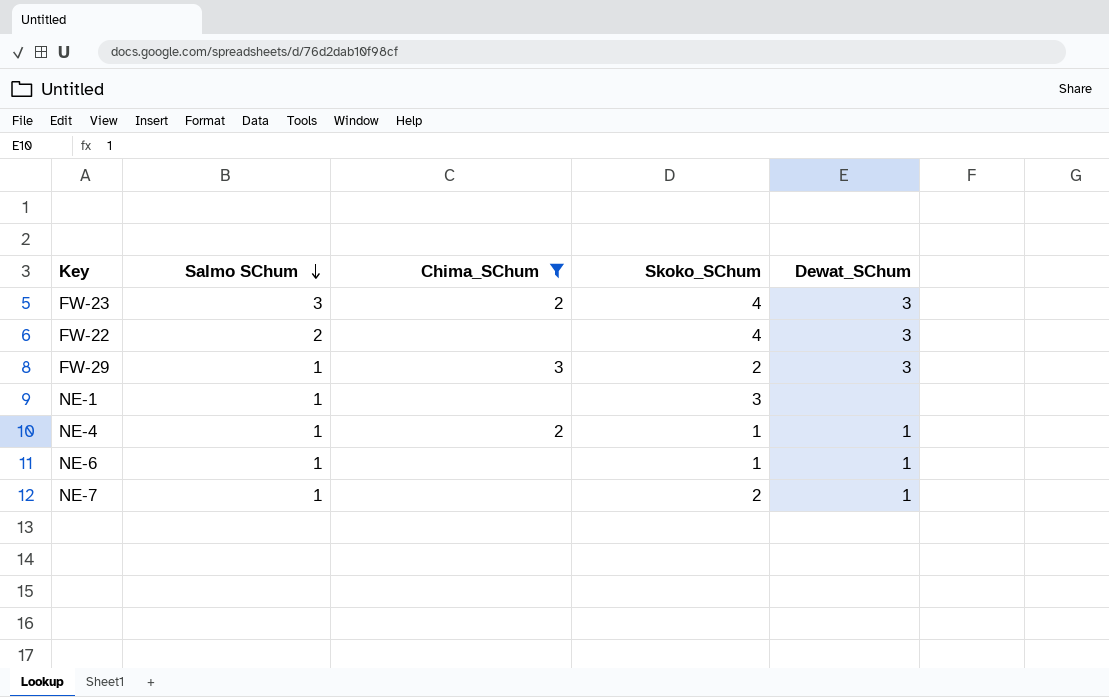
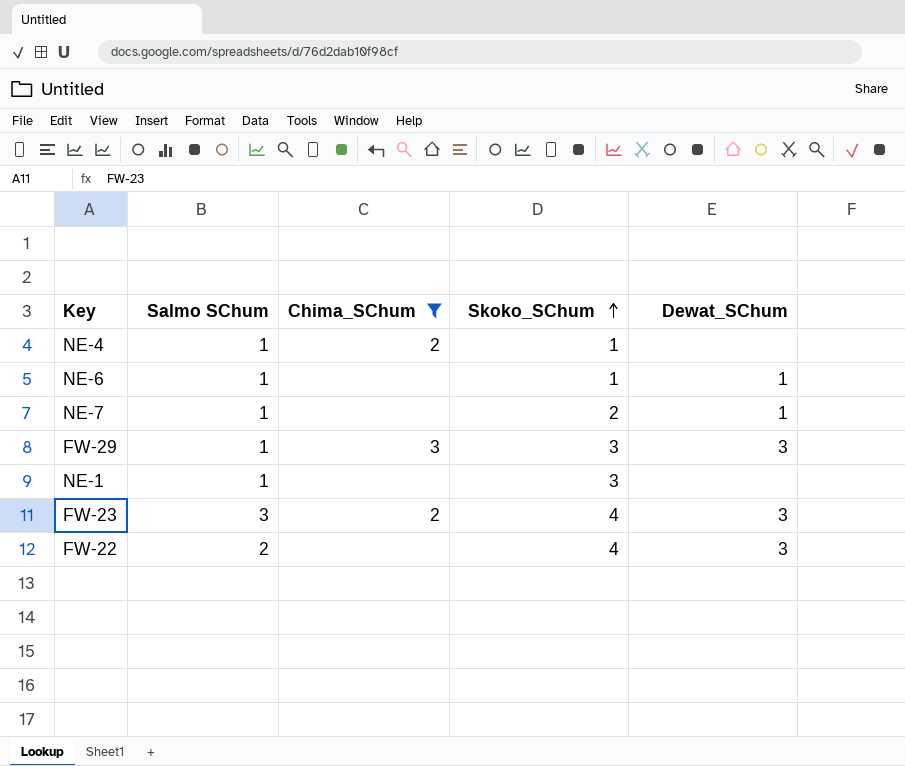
row order: Salmo SChum descending -> Skoko_SChum ascending
NE-4 | Dewat_SChum: 1 -> none
FW-29 | Skoko_SChum: 2 -> 3

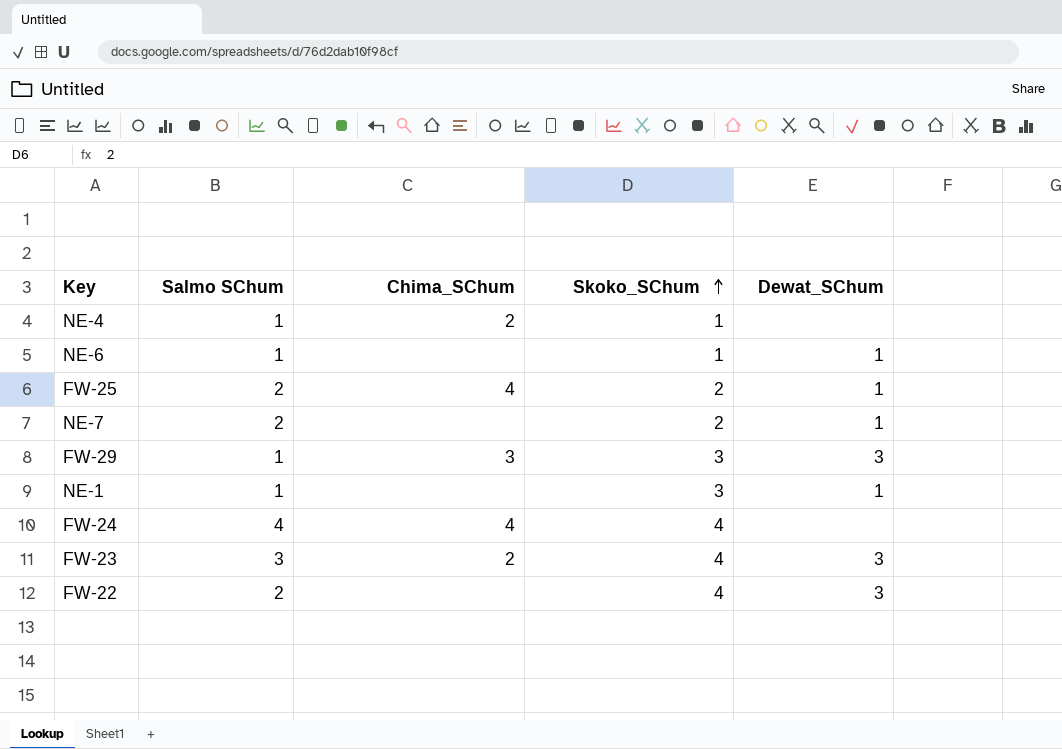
filter: Chima_SChum != 4 -> none
NE-7 | Salmo SChum: 1 -> 2
NE-1 | Dewat_SChum: none -> 1

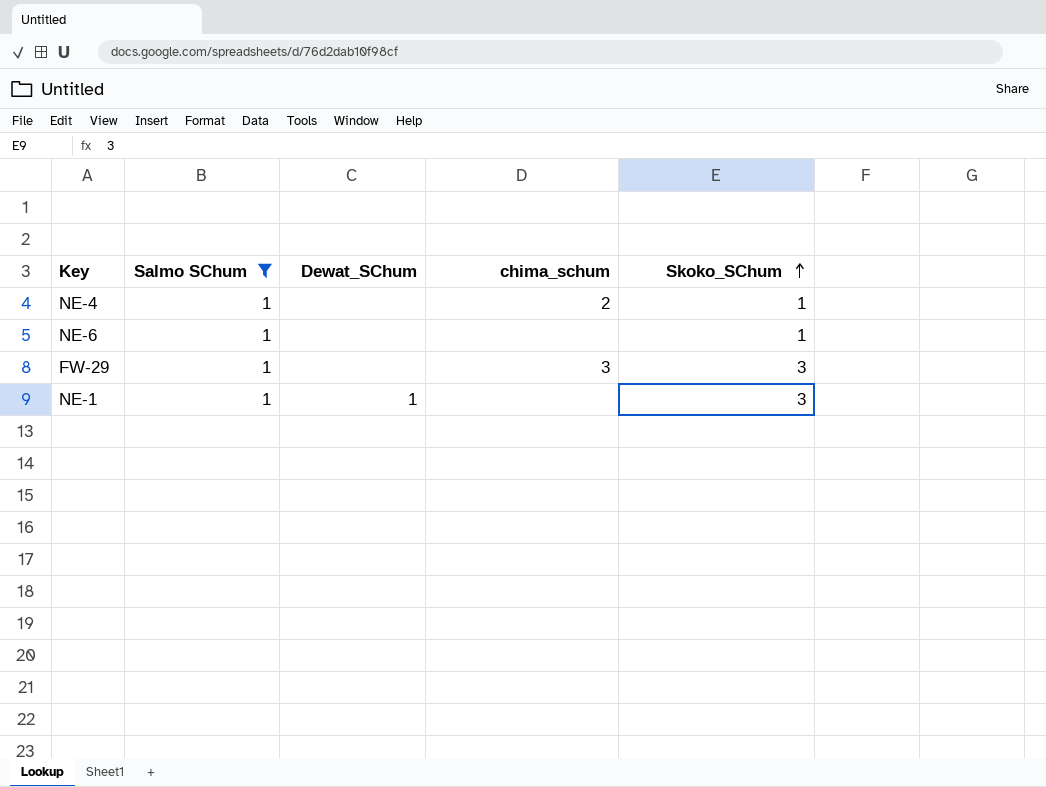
filter: none -> Salmo SChum = 1
column Dewat_SChum | position: 5 -> 3
column name: Chima_SChum -> chima_schum
NE-6 | Dewat_SChum: 1 -> none
FW-29 | Dewat_SChum: 3 -> none

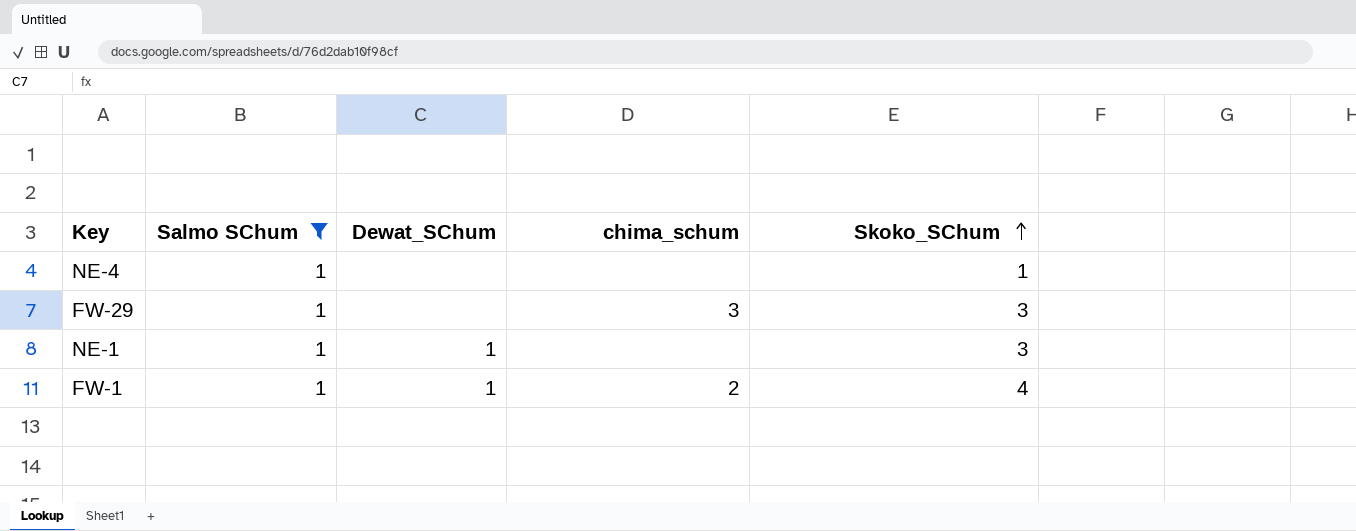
row NE-6: 1 | none | none | 1 -> none
NE-4 | chima_schum: 2 -> none
row FW-1: none -> 1 | 1 | 2 | 4

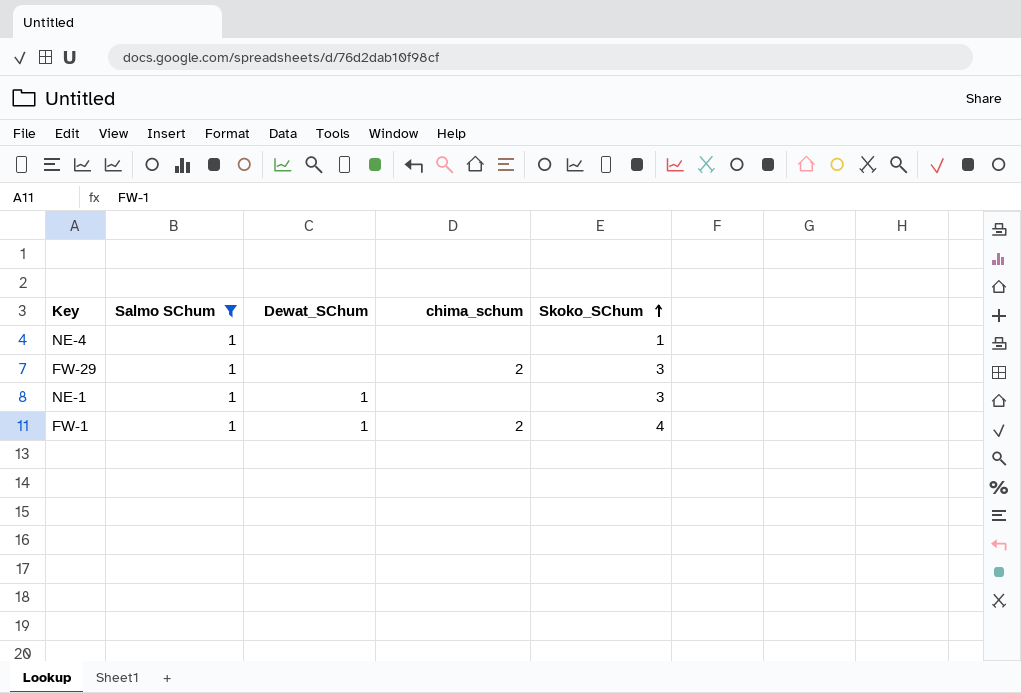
FW-29 | chima_schum: 3 -> 2

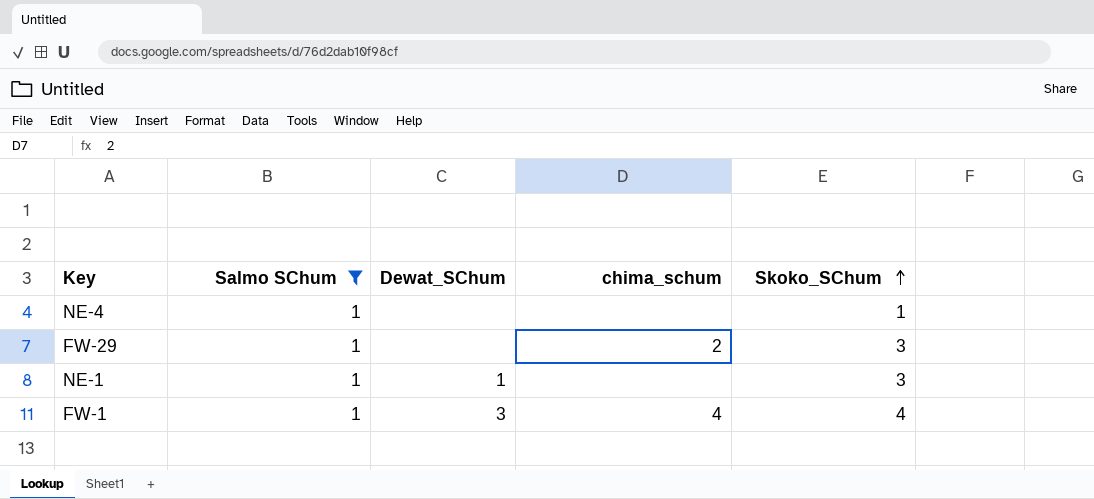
FW-1 | Dewat_SChum: 1 -> 3
FW-1 | chima_schum: 2 -> 4

